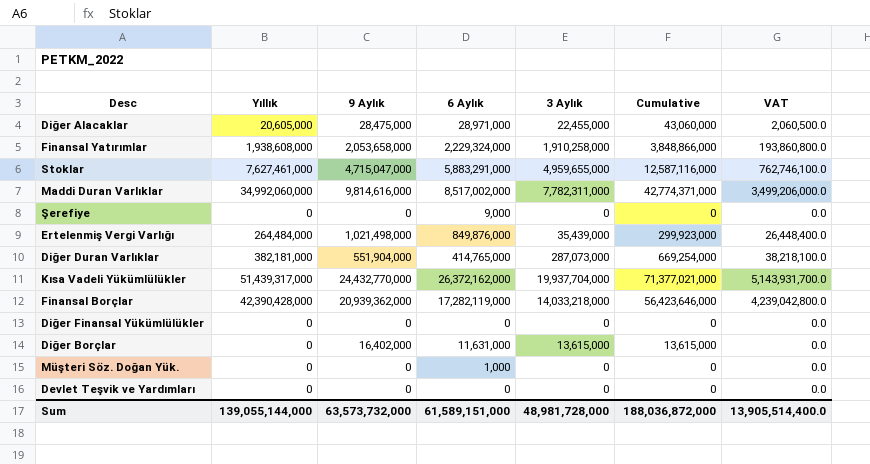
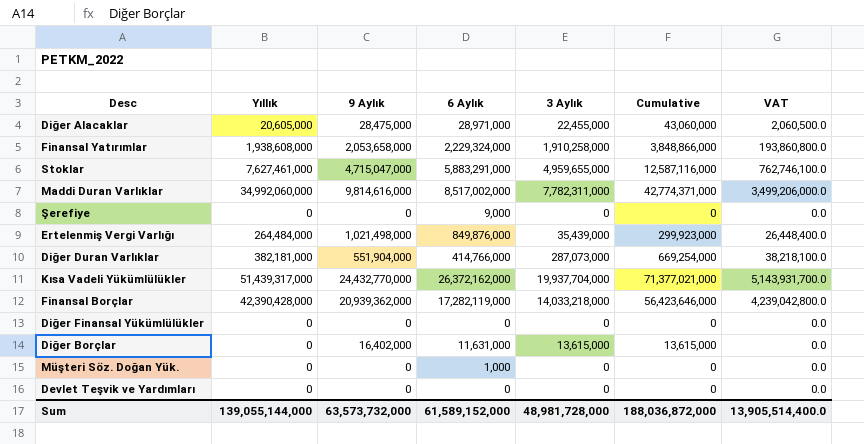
Diğer Duran Varlıklar | 6 Aylık: 414,765,000 -> 414,766,000
Sum | 6 Aylık: 61,589,151,000 -> 61,589,152,000

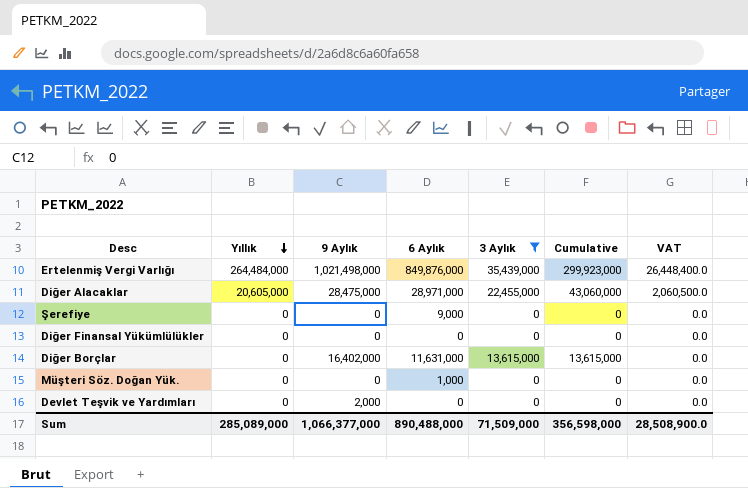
filter: none -> 3 Aylık <= 35,439,000
row order: none -> Yıllık descending
Devlet Teşvik ve Yardımları | 9 Aylık: 0 -> 2,000
Sum | Yıllık: 139,055,144,000 -> 285,089,000
Sum | 9 Aylık: 63,573,732,000 -> 1,066,377,000
Sum | 6 Aylık: 61,589,152,000 -> 890,488,000
Sum | 3 Aylık: 48,981,728,000 -> 71,509,000
Sum | Cumulative: 188,036,872,000 -> 356,598,000
Sum | VAT: 13,905,514,400.0 -> 28,508,900.0

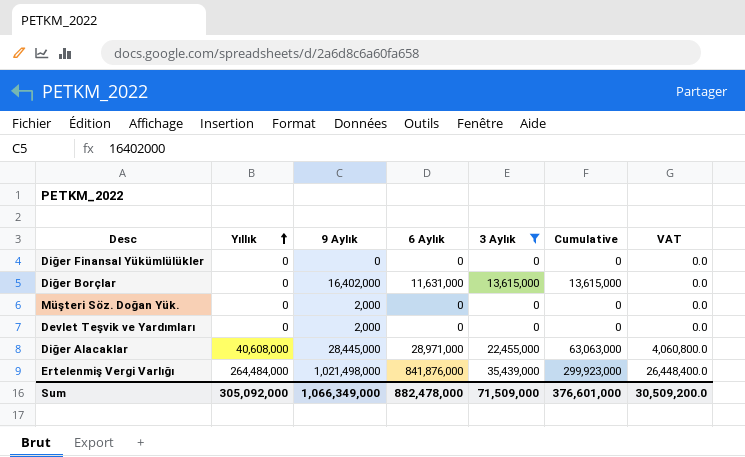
row order: Yıllık descending -> Yıllık ascending
row Şerefiye: 0 | 0 | 9,000 | 0 | 0 | 0.0 -> none
Müşteri Söz. Doğan Yük. | 9 Aylık: 0 -> 2,000
Müşteri Söz. Doğan Yük. | 6 Aylık: 1,000 -> 0
Diğer Alacaklar | Yıllık: 20,605,000 -> 40,608,000
Diğer Alacaklar | 9 Aylık: 28,475,000 -> 28,445,000
Diğer Alacaklar | Cumulative: 43,060,000 -> 63,063,000
Diğer Alacaklar | VAT: 2,060,500.0 -> 4,060,800.0
Ertelenmiş Vergi Varlığı | 6 Aylık: 849,876,000 -> 841,876,000
Sum | Yıllık: 285,089,000 -> 305,092,000
Sum | 9 Aylık: 1,066,377,000 -> 1,066,349,000
Sum | 6 Aylık: 890,488,000 -> 882,478,000
Sum | Cumulative: 356,598,000 -> 376,601,000
Sum | VAT: 28,508,900.0 -> 30,509,200.0

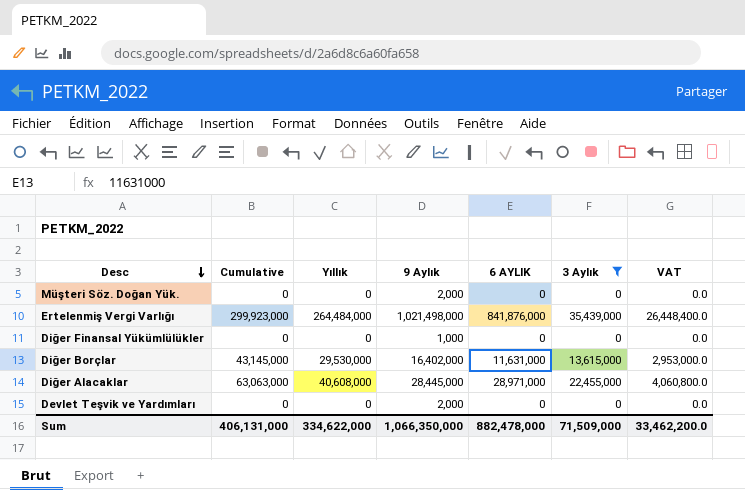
row order: Yıllık ascending -> Desc descending
column Cumulative | position: 6 -> 2
column name: 6 Aylık -> 6 AYLIK
Diğer Finansal Yükümlülükler | 9 Aylık: 0 -> 1,000
Diğer Borçlar | Cumulative: 13,615,000 -> 43,145,000
Diğer Borçlar | Yıllık: 0 -> 29,530,000
Diğer Borçlar | VAT: 0.0 -> 2,953,000.0
Sum | Cumulative: 376,601,000 -> 406,131,000
Sum | Yıllık: 305,092,000 -> 334,622,000
Sum | 9 Aylık: 1,066,349,000 -> 1,066,350,000
Sum | VAT: 30,509,200.0 -> 33,462,200.0

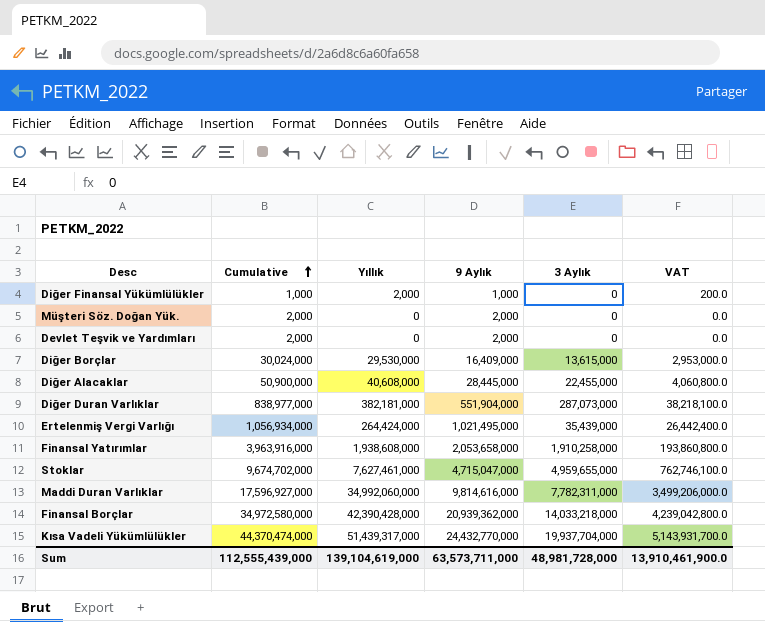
filter: 3 Aylık <= 35,439,000 -> none
row order: Desc descending -> Cumulative ascending
column 6 AYLIK | position: 5 -> none
column Cumulative | formula: [Yıllık] + [3 Aylık] -> [9 Aylık] + [3 Aylık]
Diğer Finansal Yükümlülükler | Yıllık: 0 -> 2,000
Diğer Finansal Yükümlülükler | VAT: 0.0 -> 200.0
Diğer Borçlar | 9 Aylık: 16,402,000 -> 16,409,000
Ertelenmiş Vergi Varlığı | Yıllık: 264,484,000 -> 264,424,000
Ertelenmiş Vergi Varlığı | 9 Aylık: 1,021,498,000 -> 1,021,495,000
Ertelenmiş Vergi Varlığı | VAT: 26,448,400.0 -> 26,442,400.0
Sum | Cumulative: 406,131,000 -> 112,555,439,000
Sum | Yıllık: 334,622,000 -> 139,104,619,000
Sum | 9 Aylık: 1,066,350,000 -> 63,573,711,000
Sum | 3 Aylık: 71,509,000 -> 48,981,728,000
Sum | VAT: 33,462,200.0 -> 13,910,461,900.0

